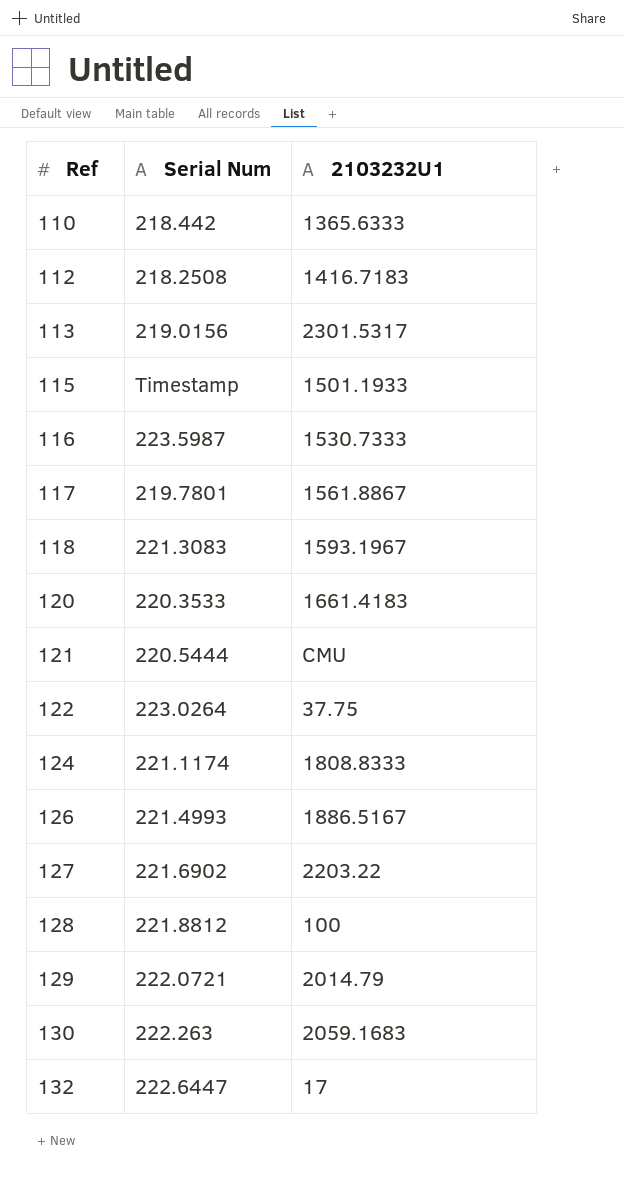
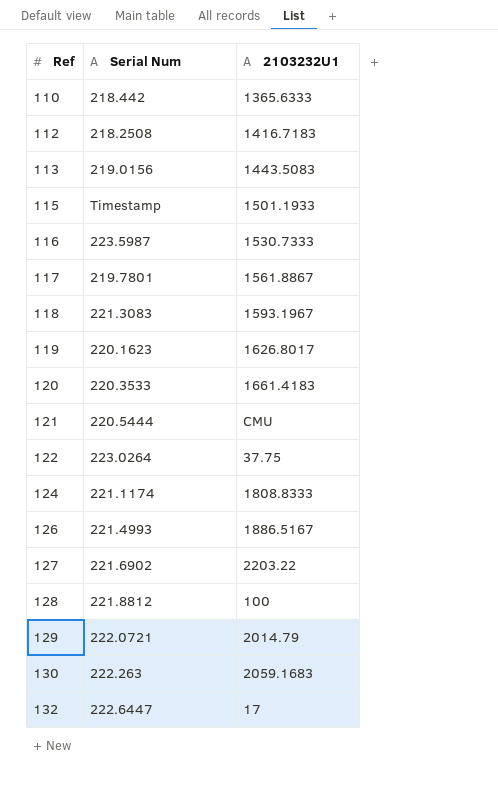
113 | 2103232U1: 2301.5317 -> 1443.5083
row 119: none -> 220.1623 | 1626.8017

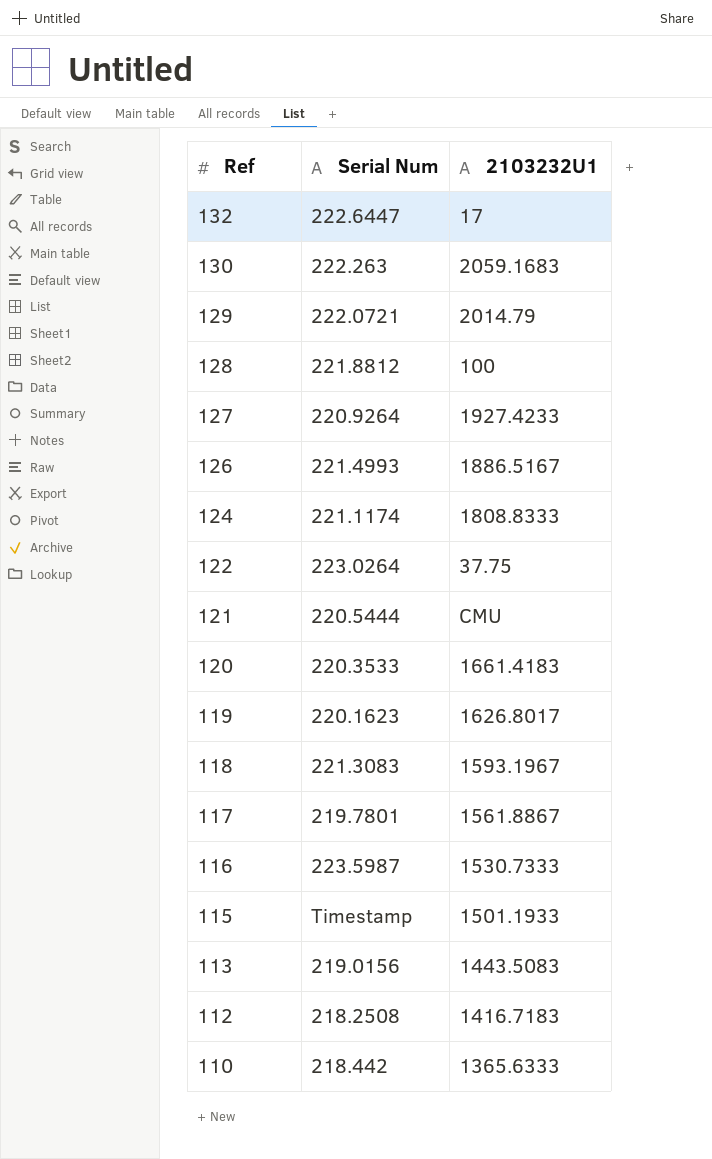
row order: Ref ascending -> Ref descending
127 | Serial Num: 221.6902 -> 220.9264
127 | 2103232U1: 2203.22 -> 1927.4233

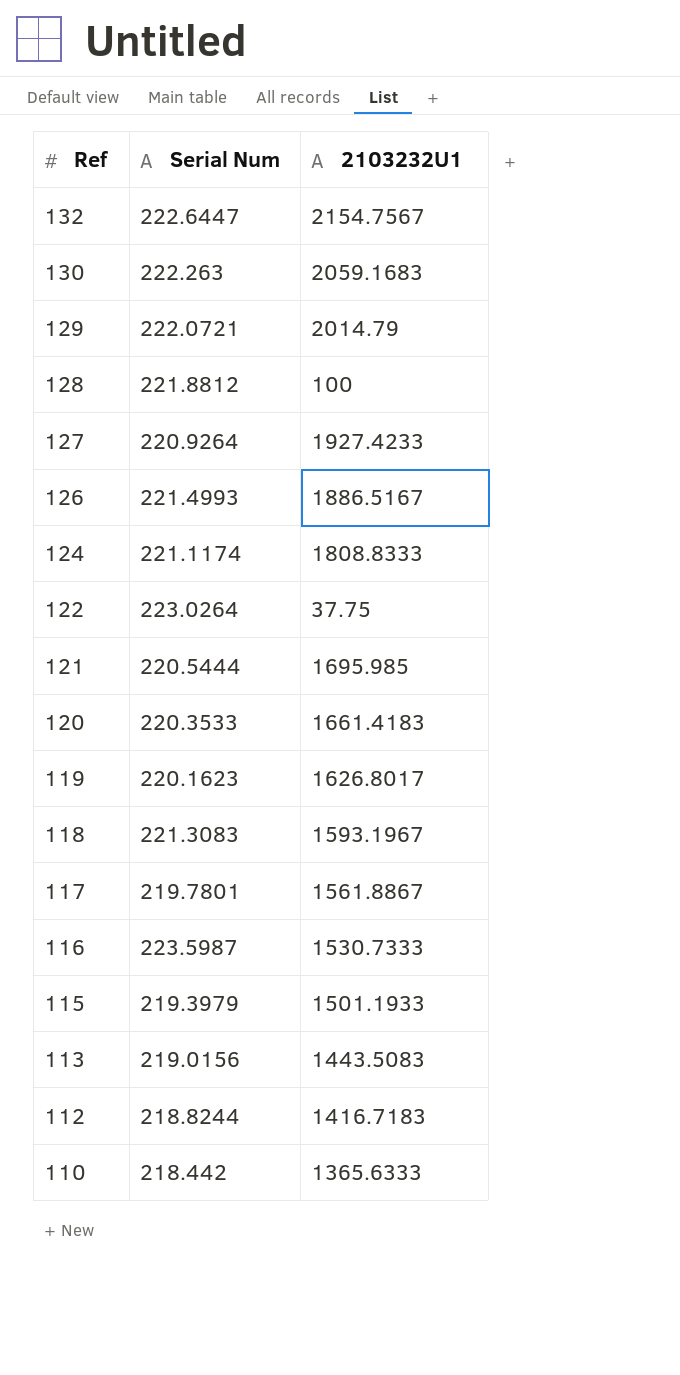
132 | 2103232U1: 17 -> 2154.7567
121 | 2103232U1: CMU -> 1695.985
115 | Serial Num: Timestamp -> 219.3979
112 | Serial Num: 218.2508 -> 218.8244

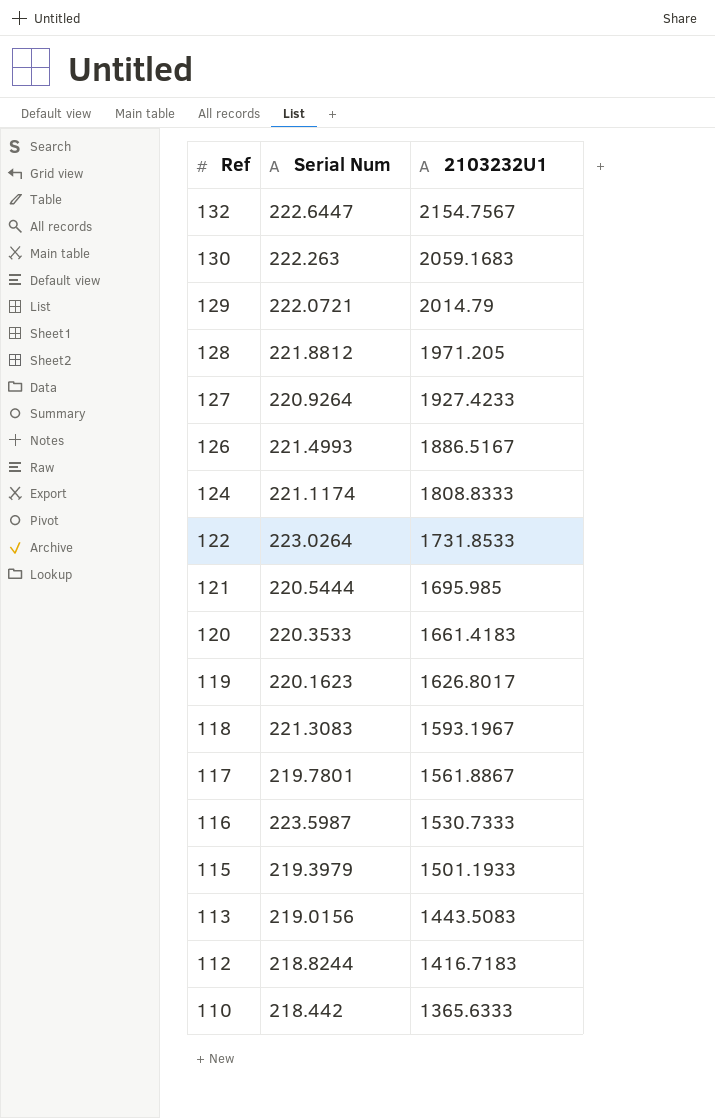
128 | 2103232U1: 100 -> 1971.205
122 | 2103232U1: 37.75 -> 1731.8533

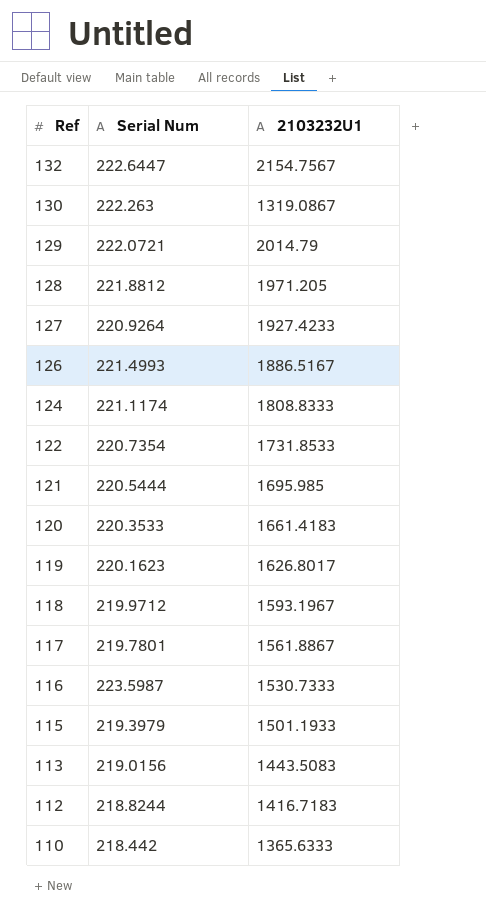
130 | 2103232U1: 2059.1683 -> 1319.0867
122 | Serial Num: 223.0264 -> 220.7354
118 | Serial Num: 221.3083 -> 219.9712

